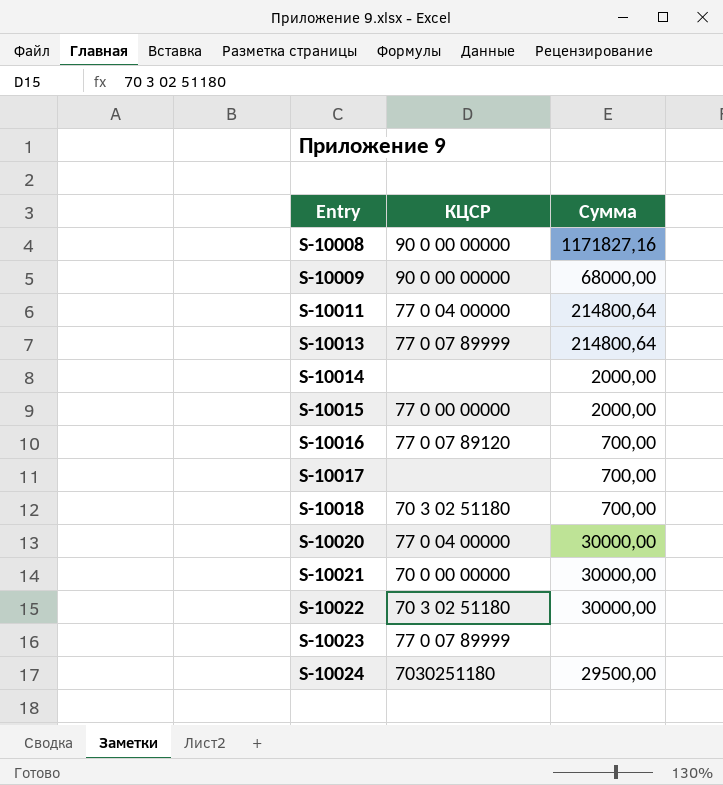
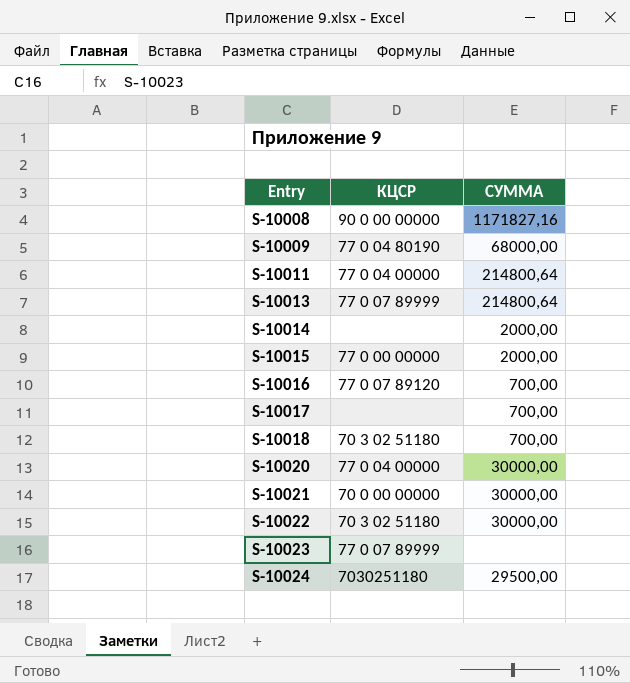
column name: Сумма -> СУММА
S-10009 | КЦСР: 90 0 00 00000 -> 77 0 04 80190

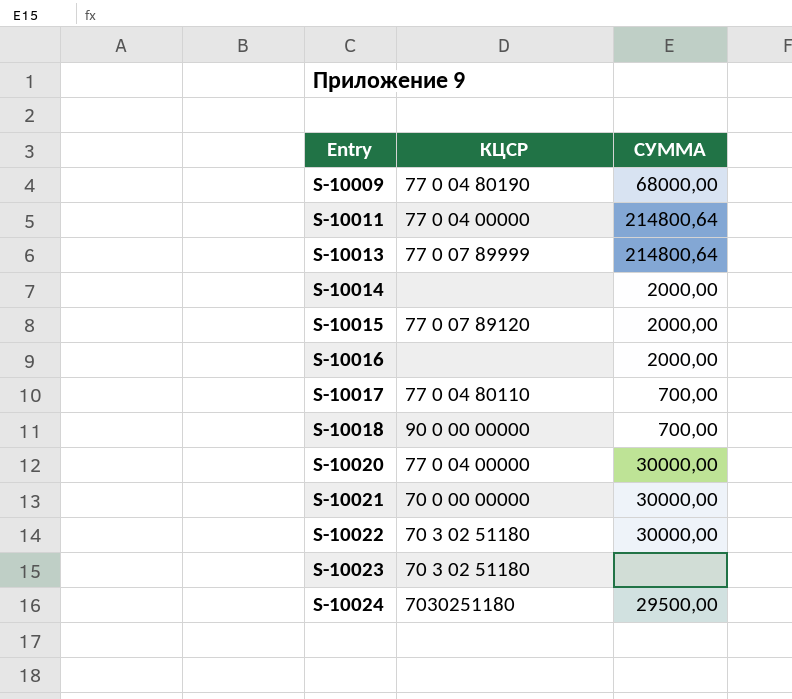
row S-10008: 90 0 00 00000 | 1171827,16 -> none
S-10015 | КЦСР: 77 0 00 00000 -> 77 0 07 89120
S-10016 | КЦСР: 77 0 07 89120 -> none
S-10016 | СУММА: 700,00 -> 2000,00
S-10017 | КЦСР: none -> 77 0 04 80110
S-10018 | КЦСР: 70 3 02 51180 -> 90 0 00 00000
S-10023 | КЦСР: 77 0 07 89999 -> 70 3 02 51180

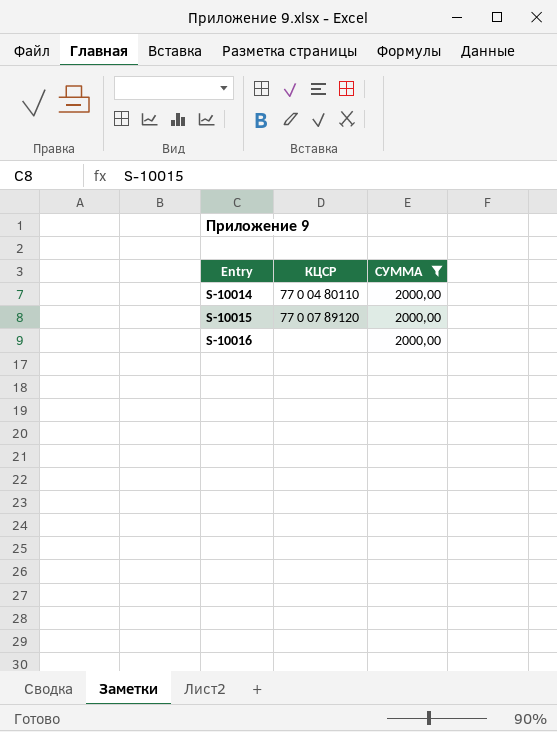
filter: none -> СУММА = 2000,00
S-10014 | КЦСР: none -> 77 0 04 80110

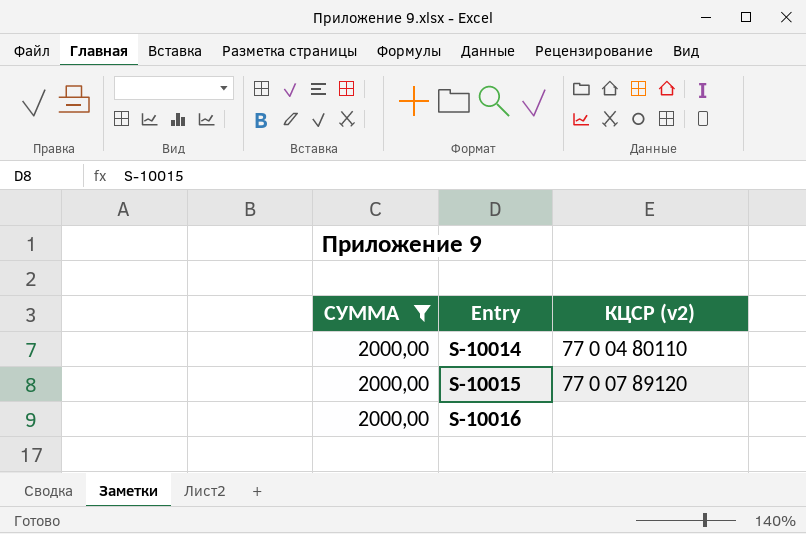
column СУММА | position: 3 -> 1
column name: КЦСР -> КЦСР (v2)

